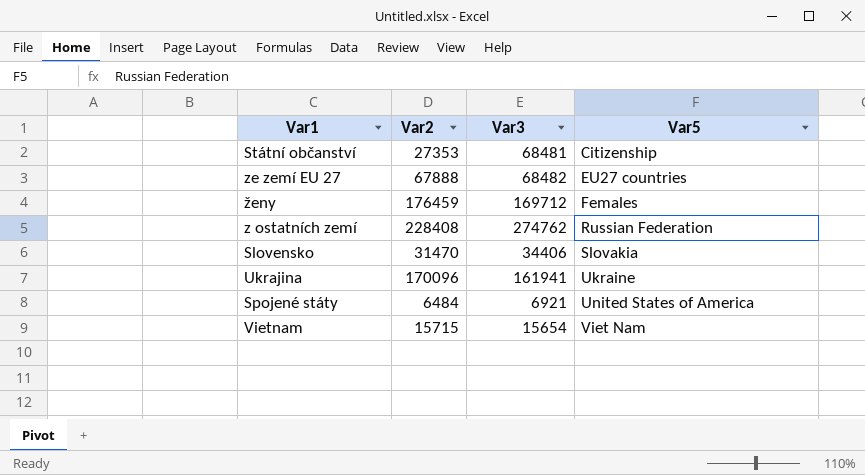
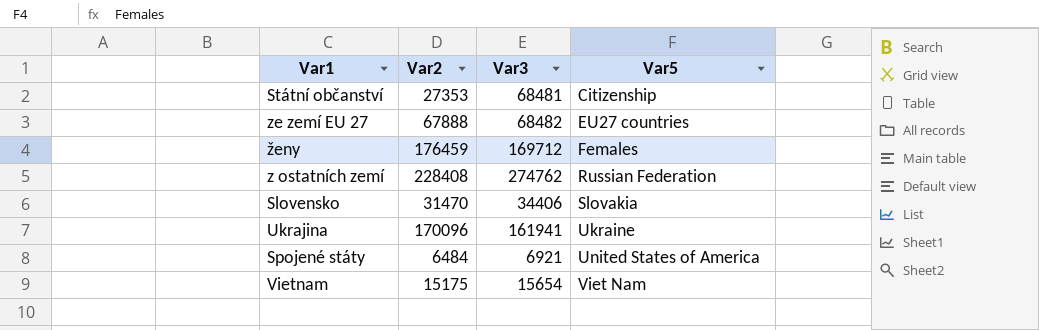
Vietnam | Var2: 15715 -> 15175

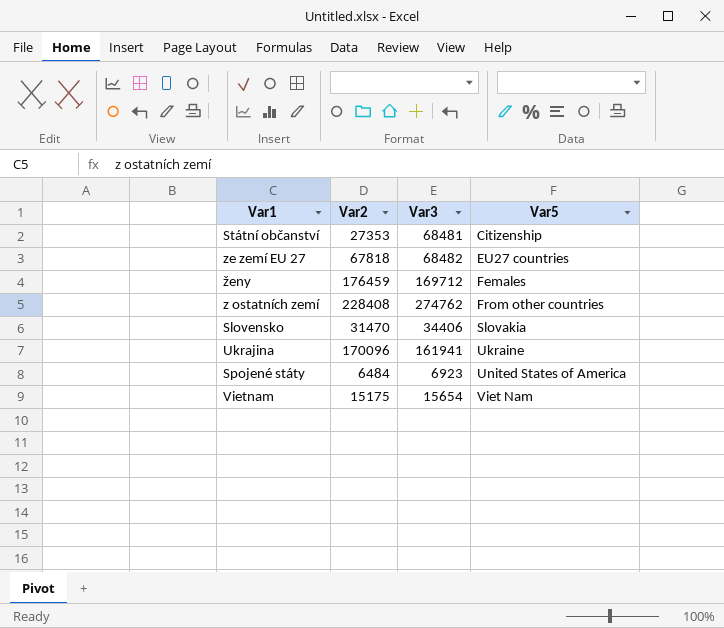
ze zemí EU 27 | Var2: 67888 -> 67818
z ostatních zemí | Var5: Russian Federation -> From other countries
Spojené státy | Var3: 6921 -> 6923

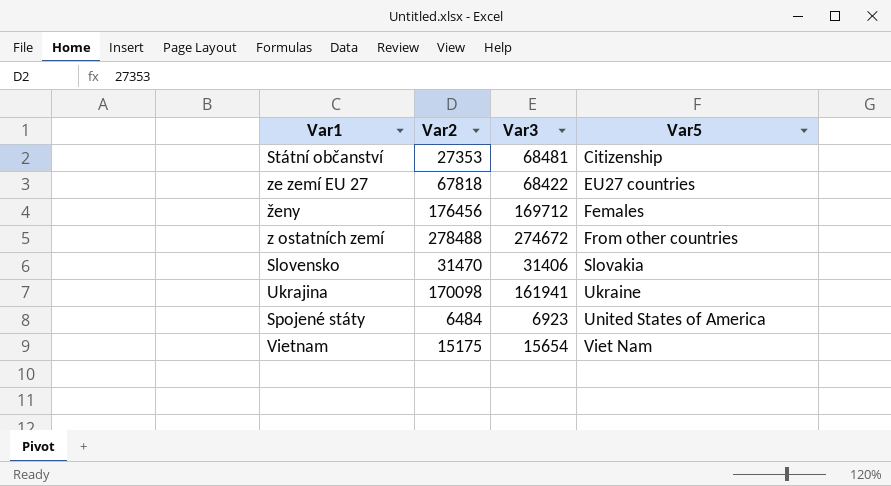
ze zemí EU 27 | Var3: 68482 -> 68422
ženy | Var2: 176459 -> 176456
z ostatních zemí | Var2: 228408 -> 278488
z ostatních zemí | Var3: 274762 -> 274672
Slovensko | Var3: 34406 -> 31406
Ukrajina | Var2: 170096 -> 170098

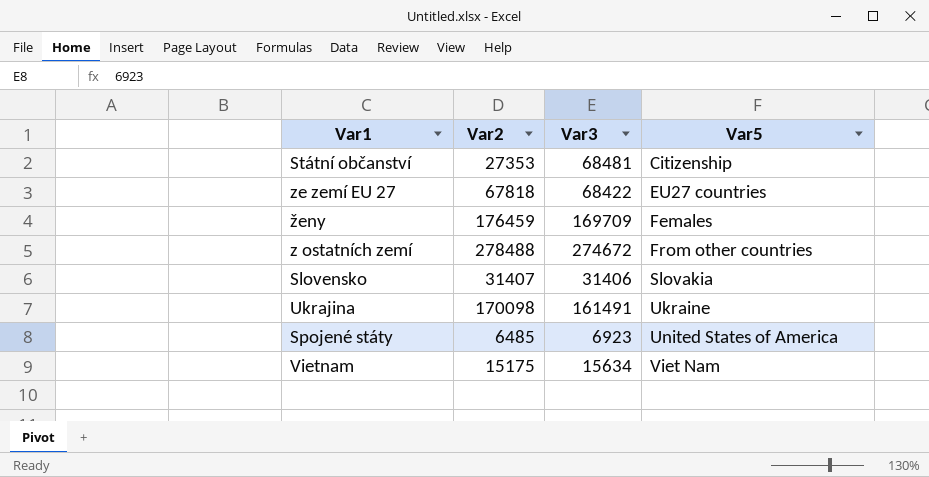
ženy | Var2: 176456 -> 176459
ženy | Var3: 169712 -> 169709
Slovensko | Var2: 31470 -> 31407
Ukrajina | Var3: 161941 -> 161491
Spojené státy | Var2: 6484 -> 6485
Vietnam | Var3: 15654 -> 15634

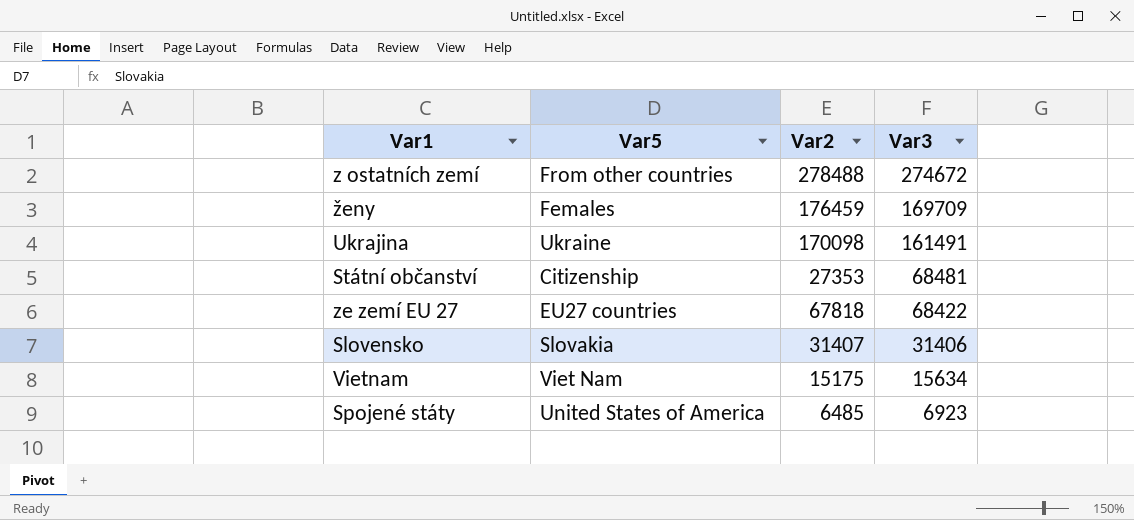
row order: Var5 ascending -> Var3 descending
column Var5 | position: 4 -> 2

